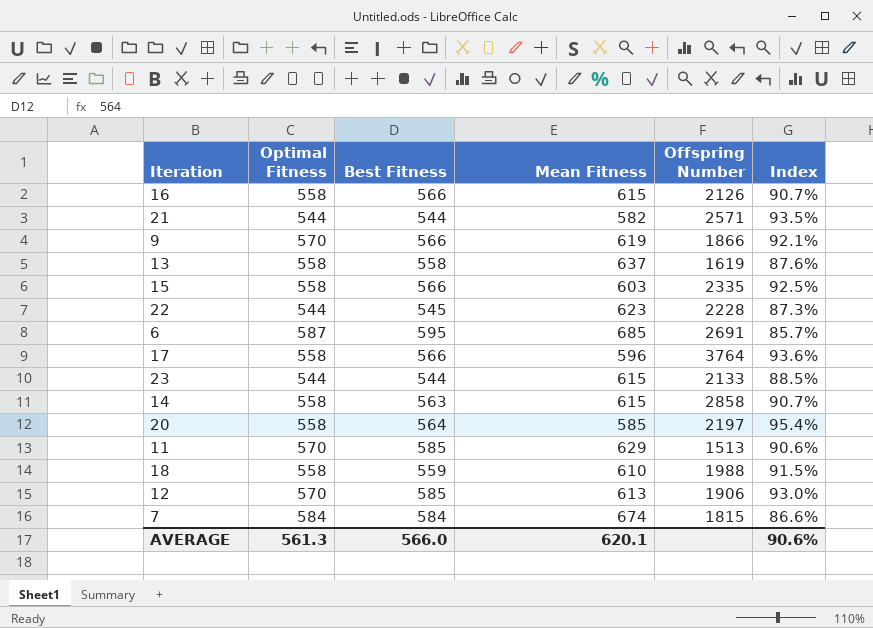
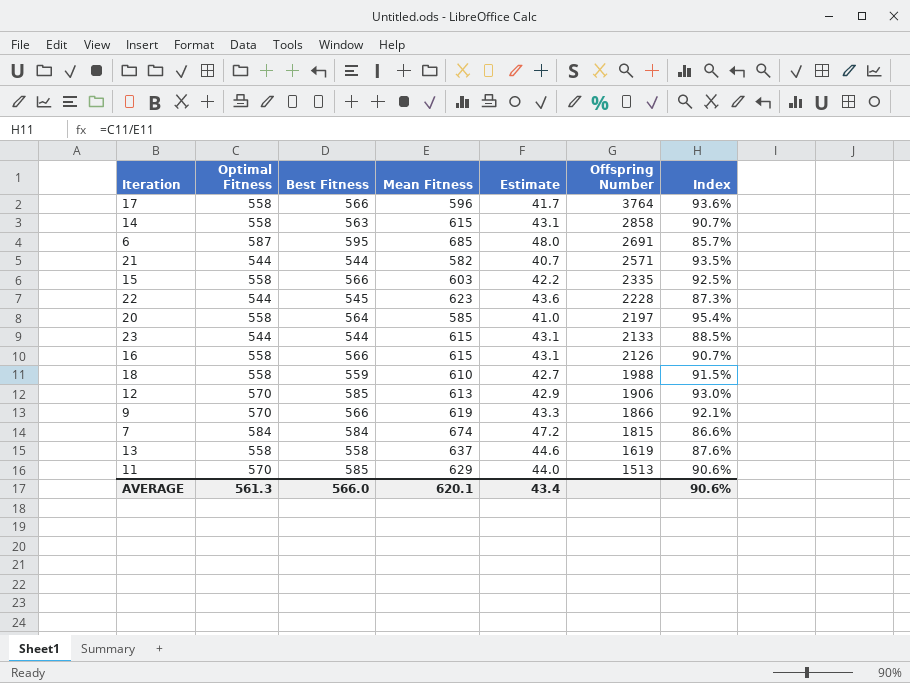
row order: none -> Offspring Number descending
column Estimate | formula: none -> [Mean Fitness] * 0.07

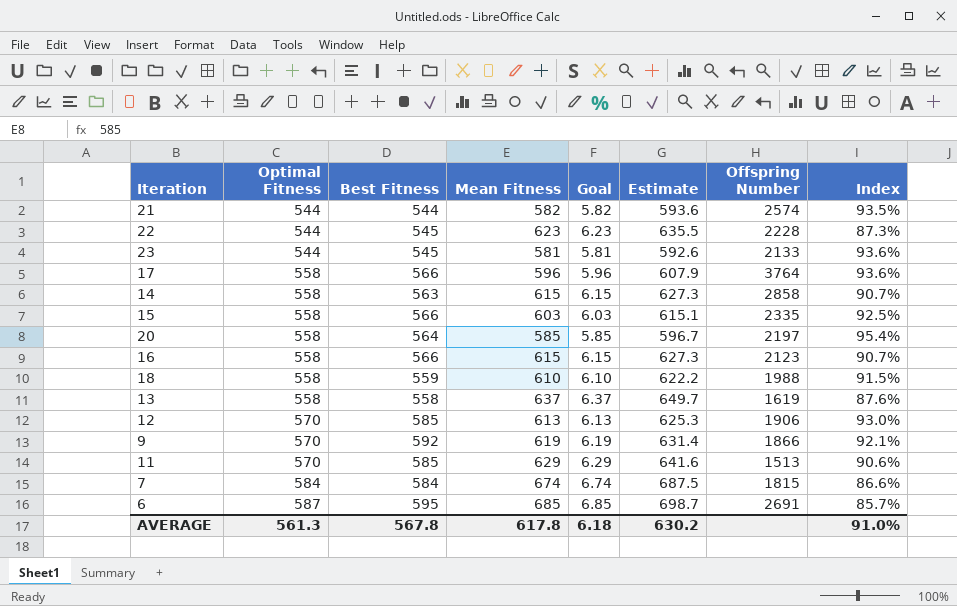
row order: Offspring Number descending -> Optimal Fitness ascending
column Goal | formula: none -> [Mean Fitness] * 0.01
column Estimate | formula: [Mean Fitness] * 0.07 -> [Mean Fitness] * 1.02
21 | Offspring Number: 2571 -> 2574
23 | Best Fitness: 544 -> 545
23 | Mean Fitness: 615 -> 581
23 | Index: 88.5% -> 93.6%
16 | Offspring Number: 2126 -> 2123
9 | Best Fitness: 566 -> 592
AVERAGE | Best Fitness: 566.0 -> 567.8
AVERAGE | Mean Fitness: 620.1 -> 617.8
AVERAGE | Estimate: 43.4 -> 630.2
AVERAGE | Index: 90.6% -> 91.0%

